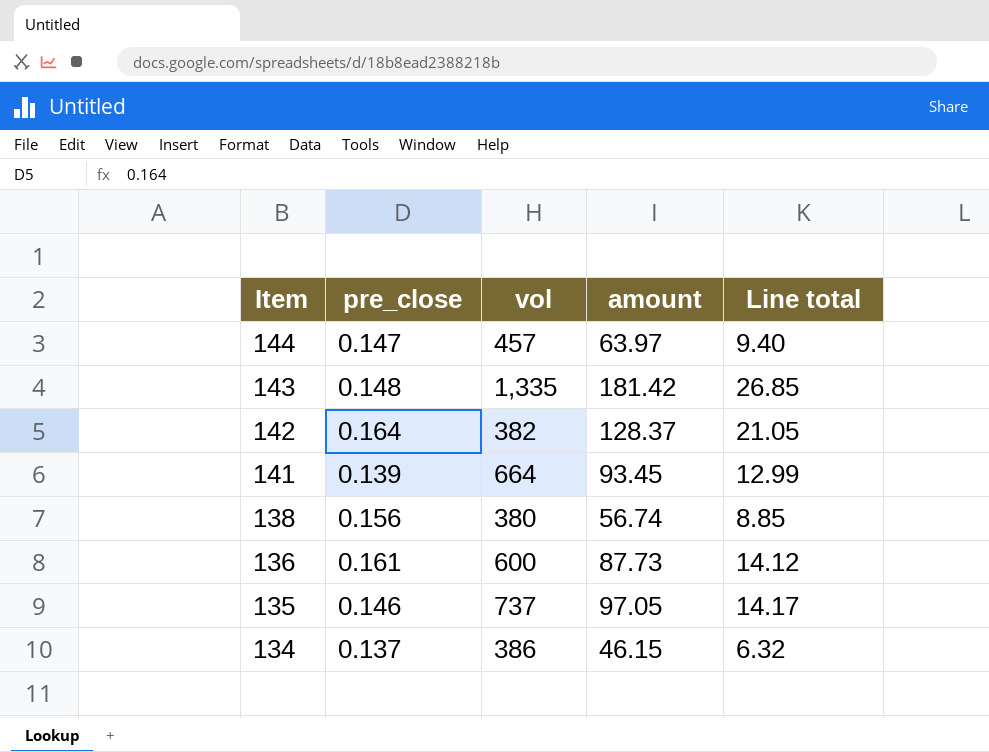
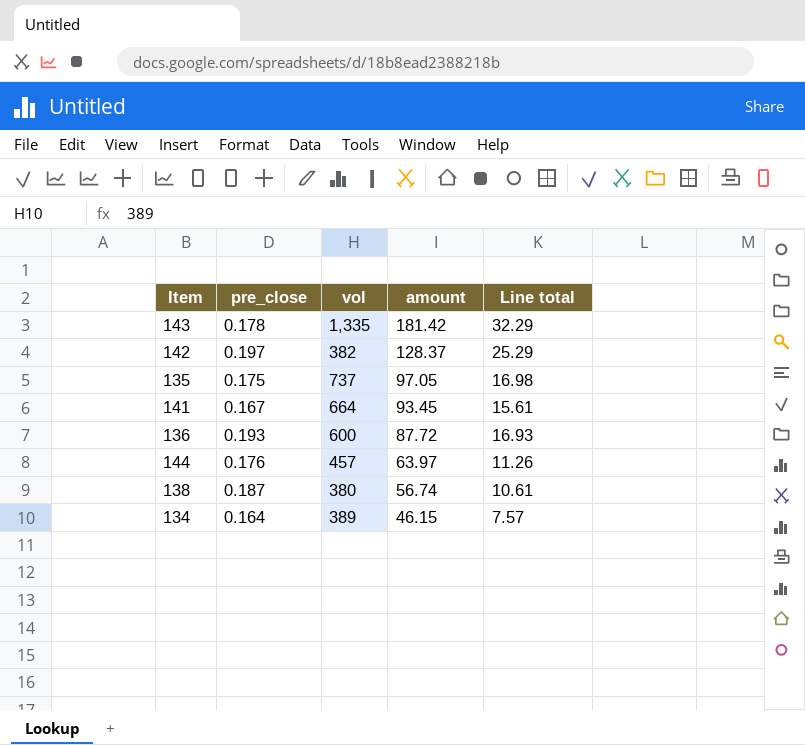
row order: Item descending -> amount descending
143 | pre_close: 0.148 -> 0.178
143 | Line total: 26.85 -> 32.29
142 | pre_close: 0.164 -> 0.197
142 | Line total: 21.05 -> 25.29
135 | pre_close: 0.146 -> 0.175
135 | Line total: 14.17 -> 16.98
141 | pre_close: 0.139 -> 0.167
141 | Line total: 12.99 -> 15.61
136 | pre_close: 0.161 -> 0.193
136 | amount: 87.73 -> 87.72
136 | Line total: 14.12 -> 16.93
144 | pre_close: 0.147 -> 0.176
144 | Line total: 9.40 -> 11.26
138 | pre_close: 0.156 -> 0.187
138 | Line total: 8.85 -> 10.61
134 | pre_close: 0.137 -> 0.164
134 | vol: 386 -> 389
134 | Line total: 6.32 -> 7.57

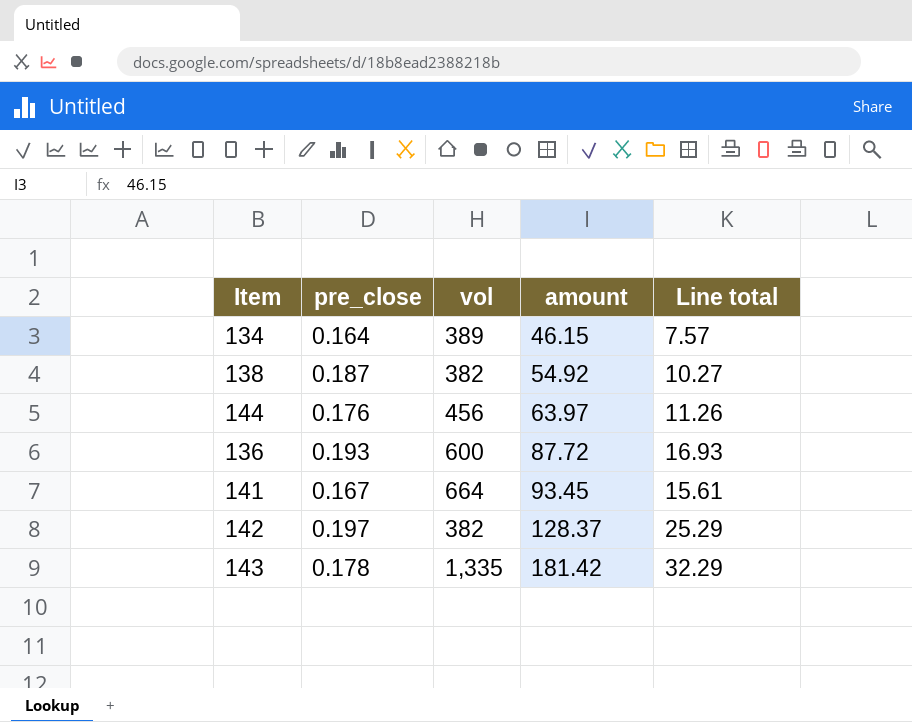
row order: amount descending -> amount ascending
row 135: 0.175 | 737 | 97.05 | 16.98 -> none
138 | vol: 380 -> 382
138 | amount: 56.74 -> 54.92
138 | Line total: 10.61 -> 10.27
144 | vol: 457 -> 456

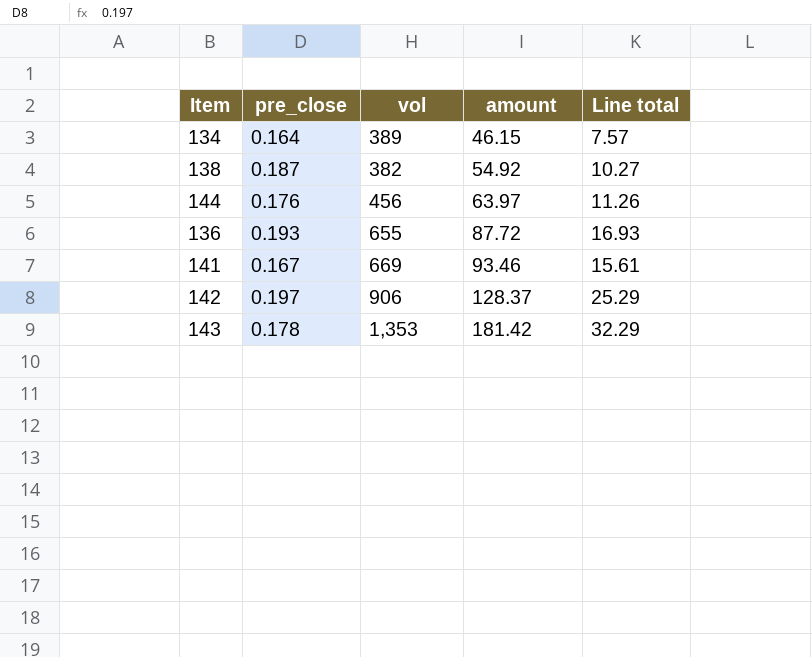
136 | vol: 600 -> 655
141 | vol: 664 -> 669
141 | amount: 93.45 -> 93.46
142 | vol: 382 -> 906
143 | vol: 1,335 -> 1,353

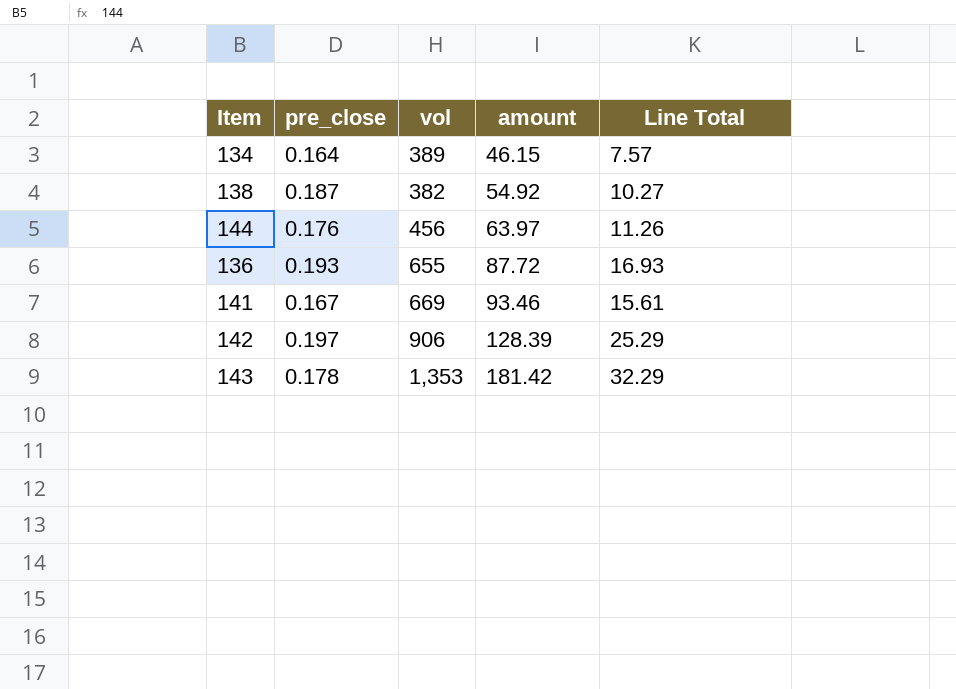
column name: Line total -> Line Total
142 | amount: 128.37 -> 128.39

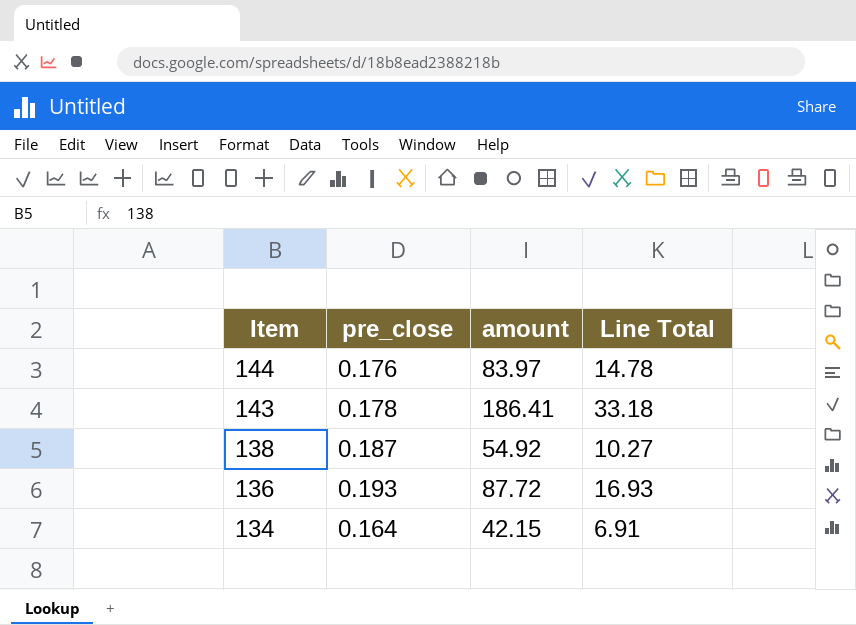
row order: amount ascending -> Item descending
column vol | position: 3 -> none
row 141: 0.167 | 669 | 93.46 | 15.61 -> none
row 142: 0.197 | 906 | 128.39 | 25.29 -> none
144 | amount: 63.97 -> 83.97
144 | Line Total: 11.26 -> 14.78
143 | amount: 181.42 -> 186.41
143 | Line Total: 32.29 -> 33.18
134 | amount: 46.15 -> 42.15
134 | Line Total: 7.57 -> 6.91

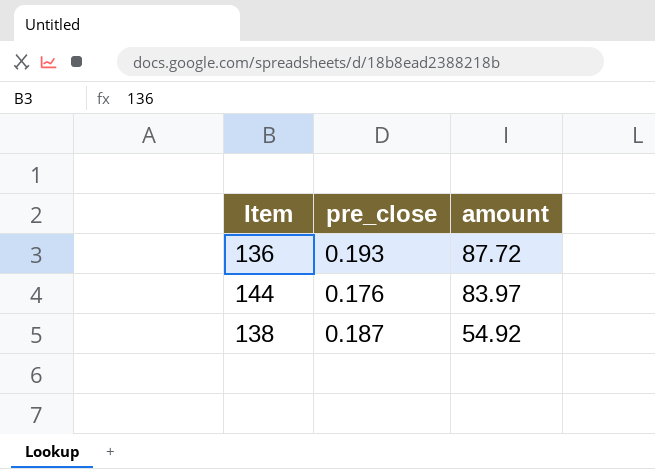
row order: Item descending -> amount descending
column Line Total | formula: [pre_close] * [amount] -> none
row 143: 0.178 | 186.41 | 33.18 -> none
row 134: 0.164 | 42.15 | 6.91 -> none

